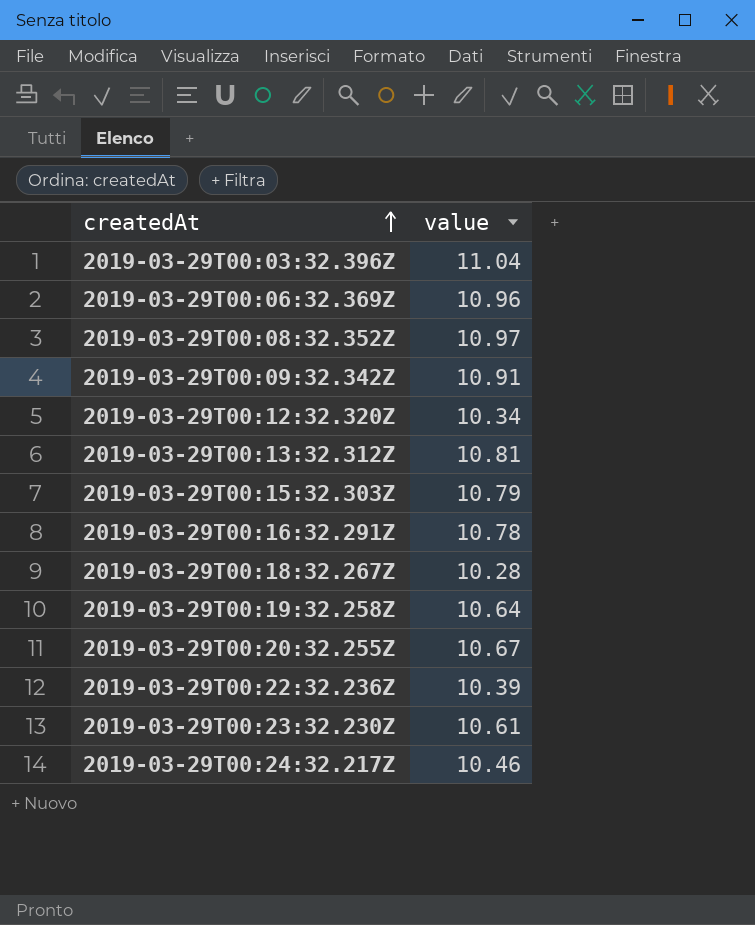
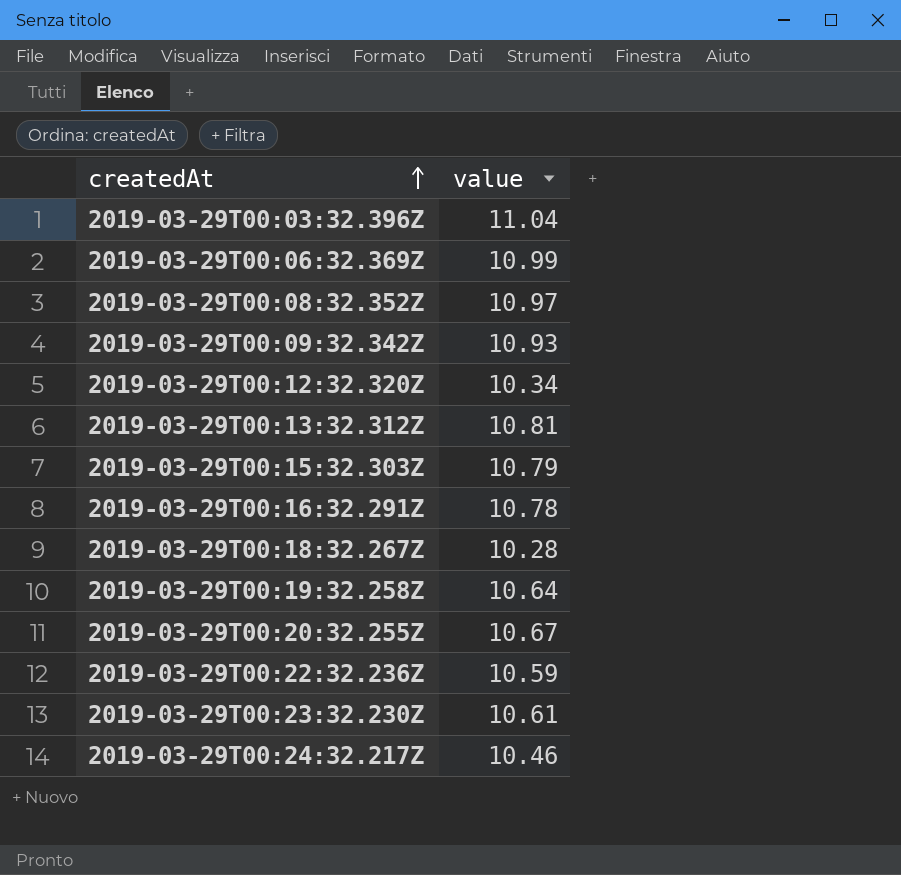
2019-03-29T00:06:32.369Z | value: 10.96 -> 10.99
2019-03-29T00:09:32.342Z | value: 10.91 -> 10.93
2019-03-29T00:22:32.236Z | value: 10.39 -> 10.59

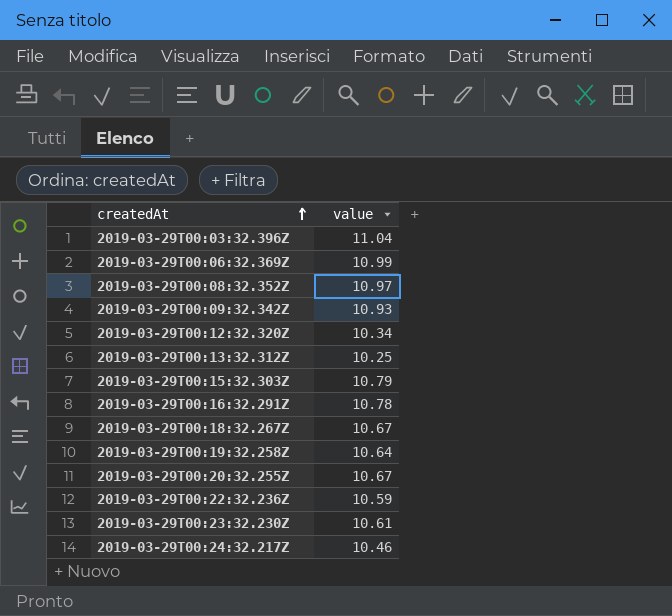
2019-03-29T00:13:32.312Z | value: 10.81 -> 10.25
2019-03-29T00:18:32.267Z | value: 10.28 -> 10.67

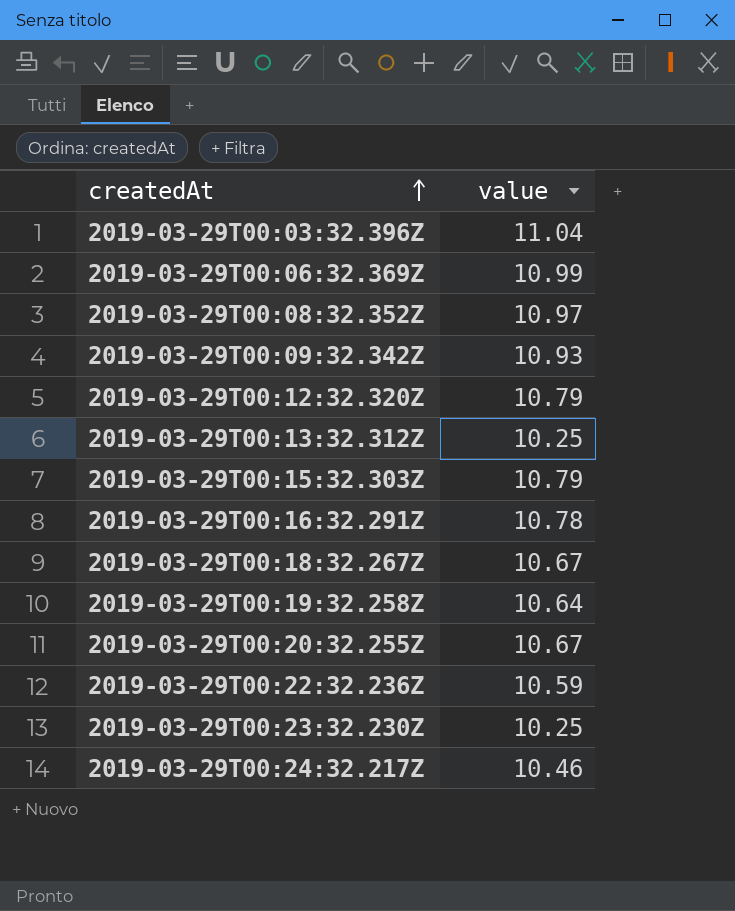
2019-03-29T00:12:32.320Z | value: 10.34 -> 10.79
2019-03-29T00:23:32.230Z | value: 10.61 -> 10.25

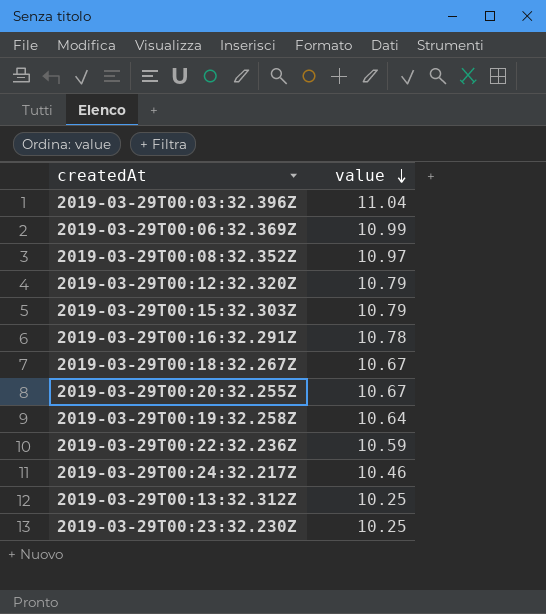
row order: createdAt ascending -> value descending
row 2019-03-29T00:09:32.342Z: 10.93 -> none

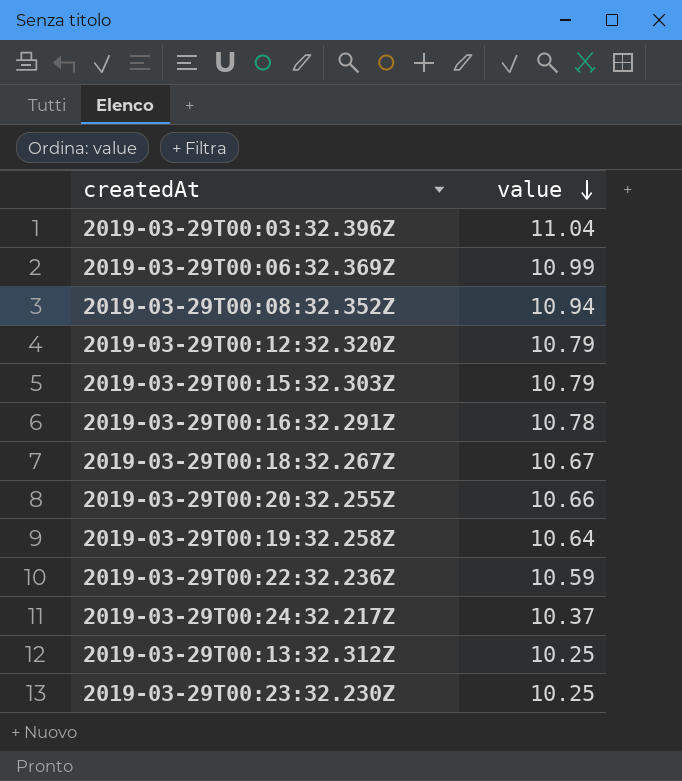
2019-03-29T00:08:32.352Z | value: 10.97 -> 10.94
2019-03-29T00:20:32.255Z | value: 10.67 -> 10.66
2019-03-29T00:24:32.217Z | value: 10.46 -> 10.37

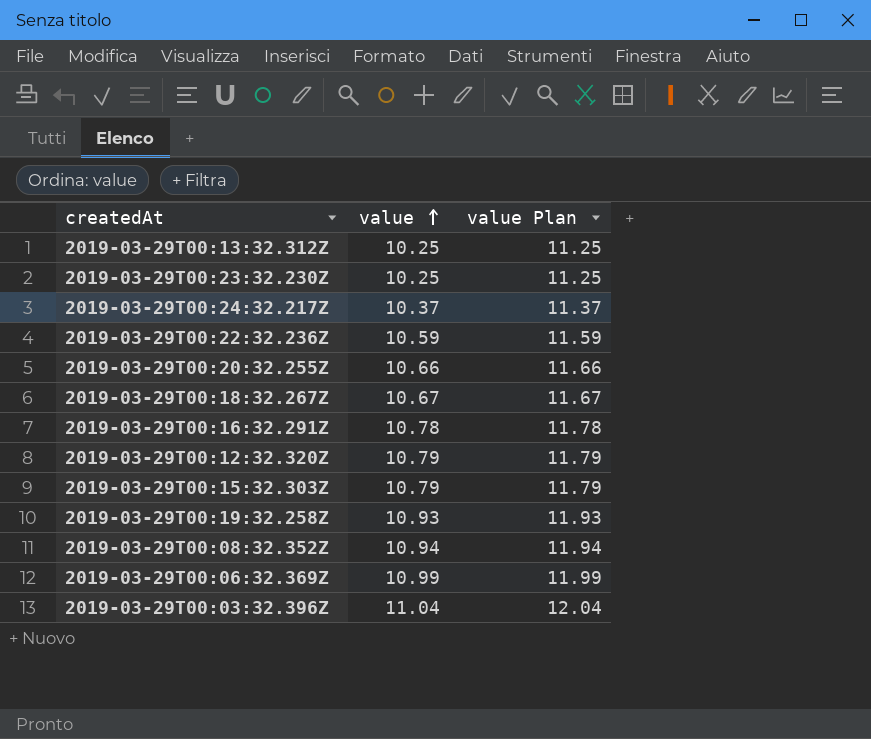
row order: value descending -> value ascending
column value Plan | formula: none -> [value] + 1
2019-03-29T00:19:32.258Z | value: 10.64 -> 10.93

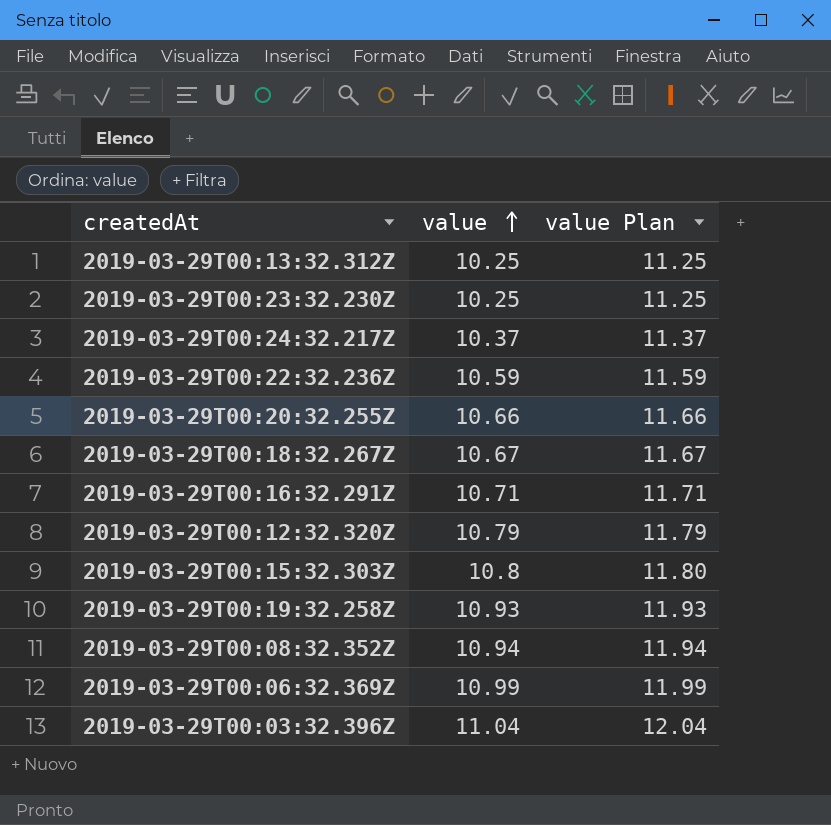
2019-03-29T00:16:32.291Z | value: 10.78 -> 10.71
2019-03-29T00:16:32.291Z | value Plan: 11.78 -> 11.71
2019-03-29T00:15:32.303Z | value: 10.79 -> 10.8
2019-03-29T00:15:32.303Z | value Plan: 11.79 -> 11.80

